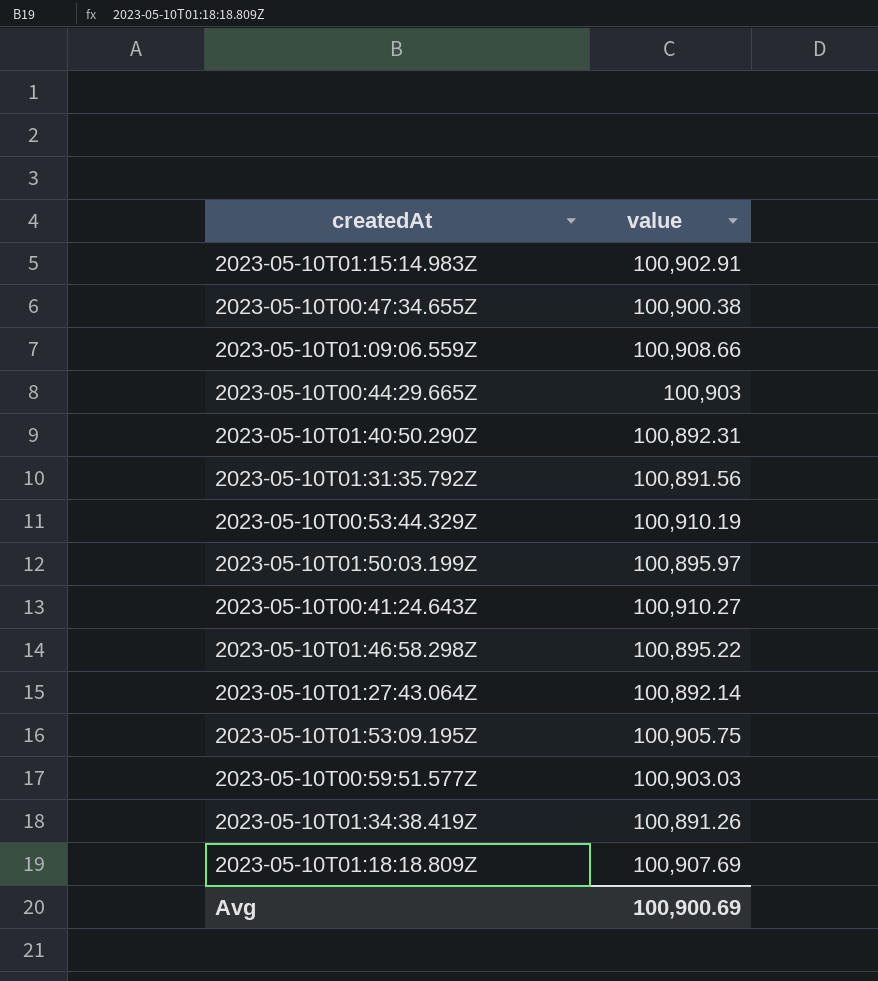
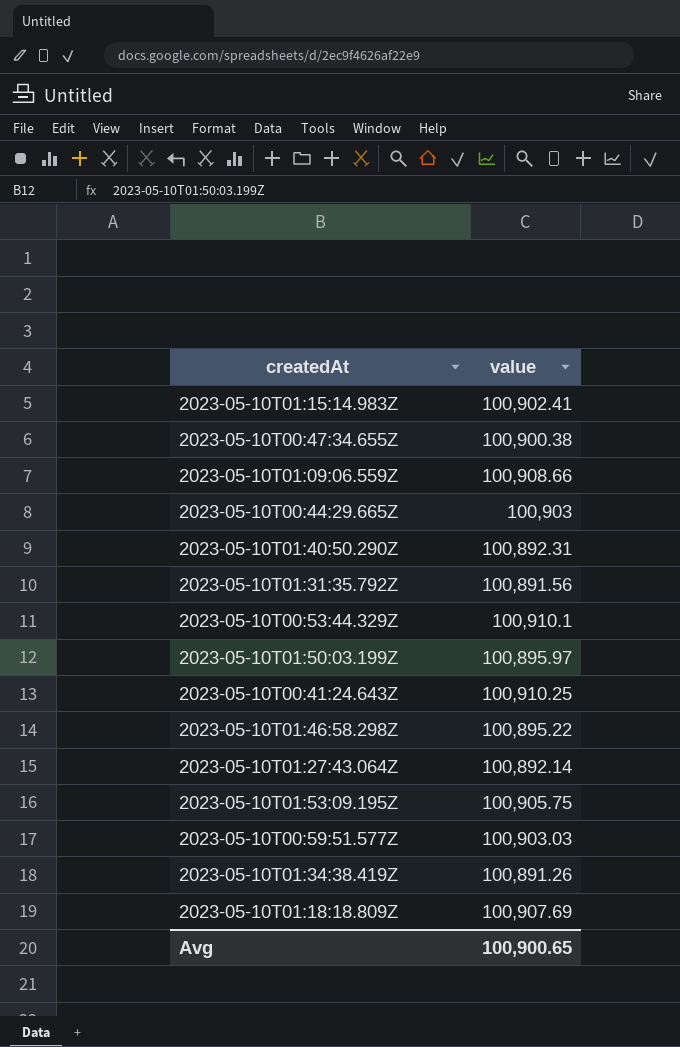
2023-05-10T01:15:14.983Z | value: 100,902.91 -> 100,902.41
2023-05-10T00:53:44.329Z | value: 100,910.19 -> 100,910.1
2023-05-10T00:41:24.643Z | value: 100,910.27 -> 100,910.25
Avg | value: 100,900.69 -> 100,900.65

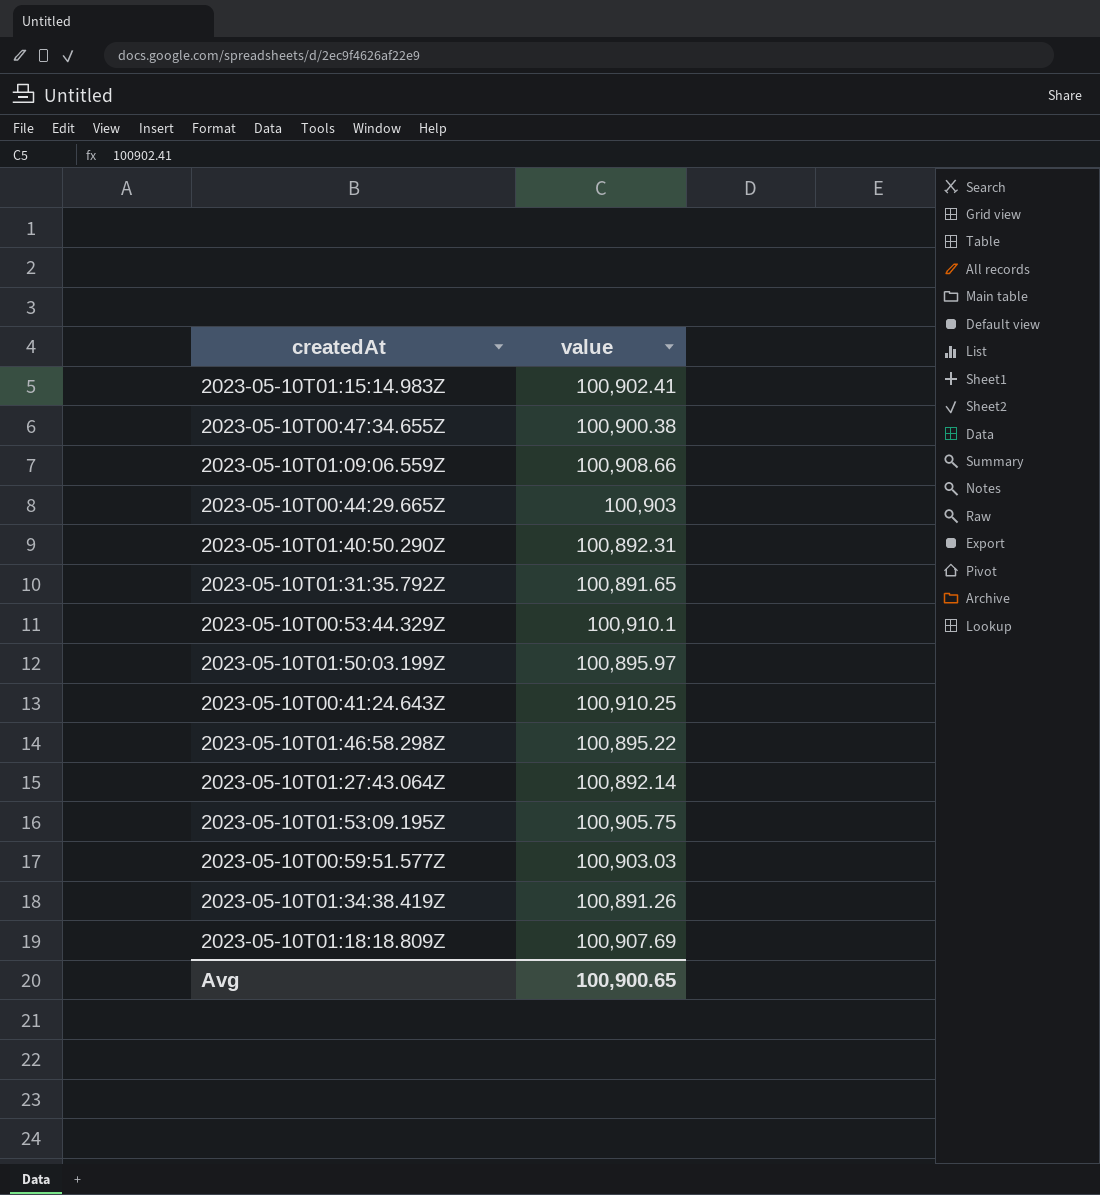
2023-05-10T01:31:35.792Z | value: 100,891.56 -> 100,891.65

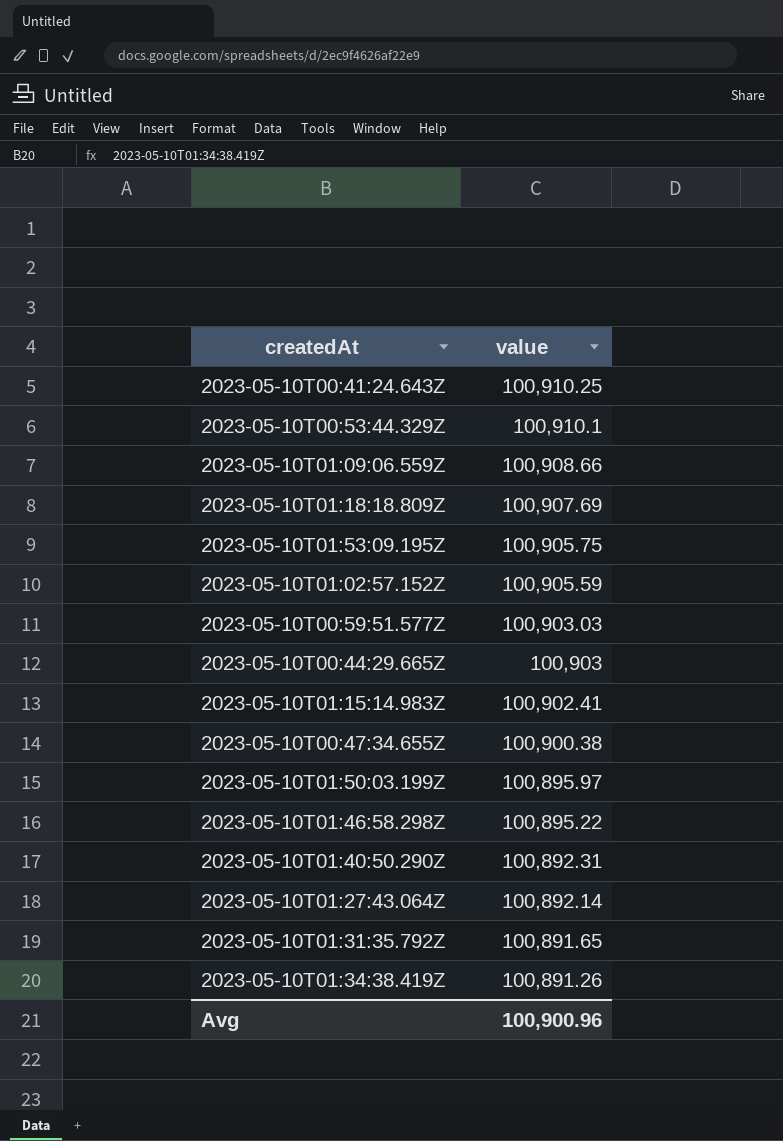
row order: none -> value descending
row 2023-05-10T01:02:57.152Z: none -> 100,905.59
Avg | value: 100,900.65 -> 100,900.96

